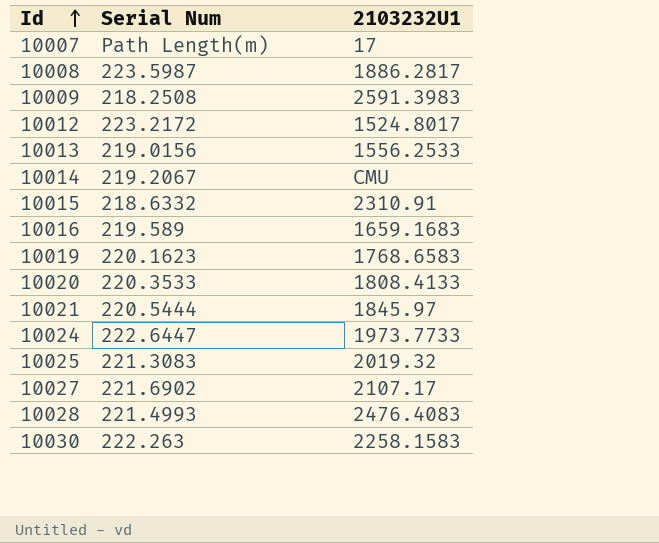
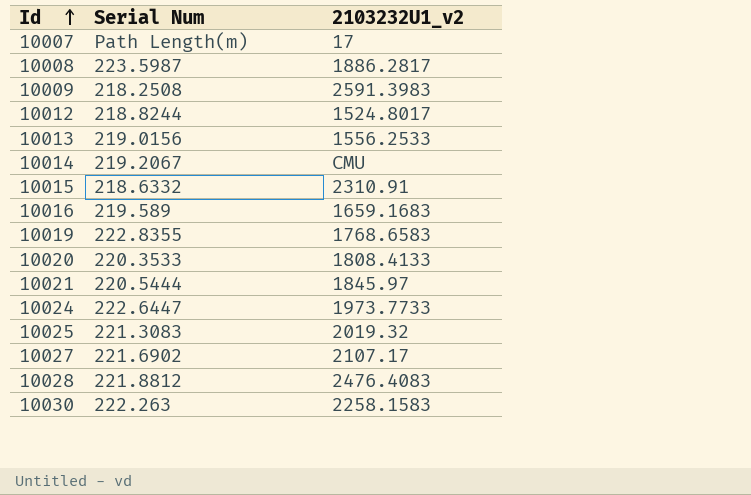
column name: 2103232U1 -> 2103232U1_v2
10012 | Serial Num: 223.2172 -> 218.8244
10019 | Serial Num: 220.1623 -> 222.8355
10028 | Serial Num: 221.4993 -> 221.8812

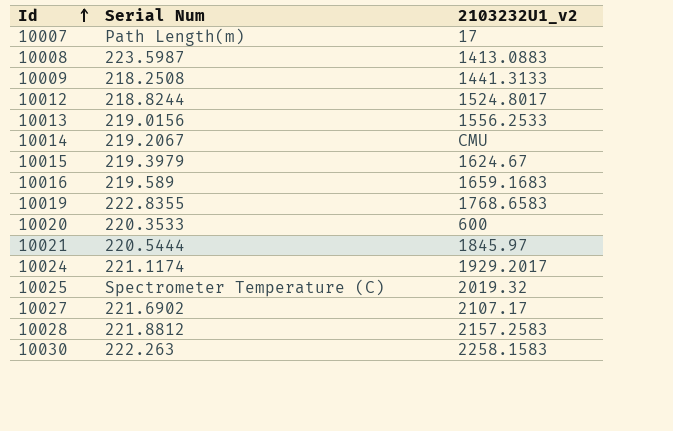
10008 | 2103232U1_v2: 1886.2817 -> 1413.0883
10009 | 2103232U1_v2: 2591.3983 -> 1441.3133
10015 | Serial Num: 218.6332 -> 219.3979
10015 | 2103232U1_v2: 2310.91 -> 1624.67
10020 | 2103232U1_v2: 1808.4133 -> 600
10024 | Serial Num: 222.6447 -> 221.1174
10024 | 2103232U1_v2: 1973.7733 -> 1929.2017
10025 | Serial Num: 221.3083 -> Spectrometer Temperature (C)
10028 | 2103232U1_v2: 2476.4083 -> 2157.2583

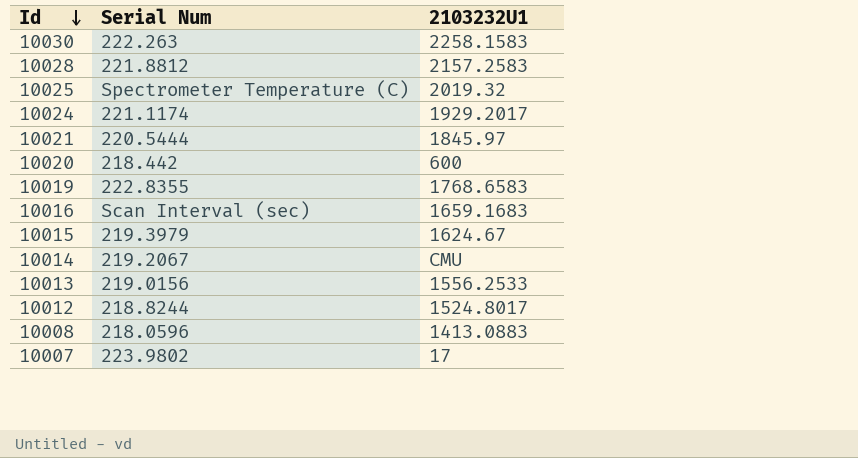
row order: Id ascending -> Id descending
column name: 2103232U1_v2 -> 2103232U1
row 10009: 218.2508 | 1441.3133 -> none
row 10027: 221.6902 | 2107.17 -> none
10020 | Serial Num: 220.3533 -> 218.442
10016 | Serial Num: 219.589 -> Scan Interval (sec)
10008 | Serial Num: 223.5987 -> 218.0596
10007 | Serial Num: Path Length(m) -> 223.9802

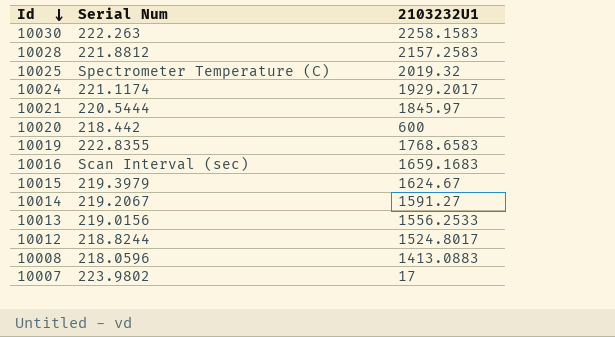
10014 | 2103232U1: CMU -> 1591.27

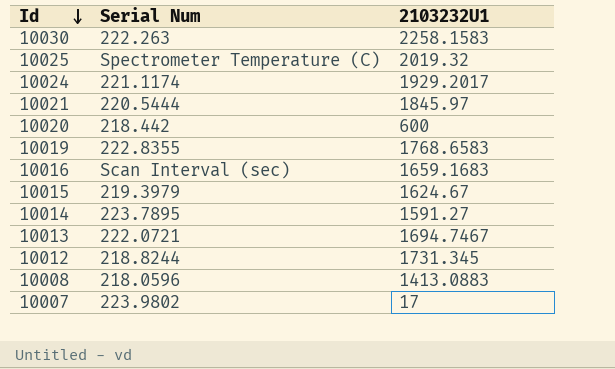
row 10028: 221.8812 | 2157.2583 -> none
10014 | Serial Num: 219.2067 -> 223.7895
10013 | Serial Num: 219.0156 -> 222.0721
10013 | 2103232U1: 1556.2533 -> 1694.7467
10012 | 2103232U1: 1524.8017 -> 1731.345

